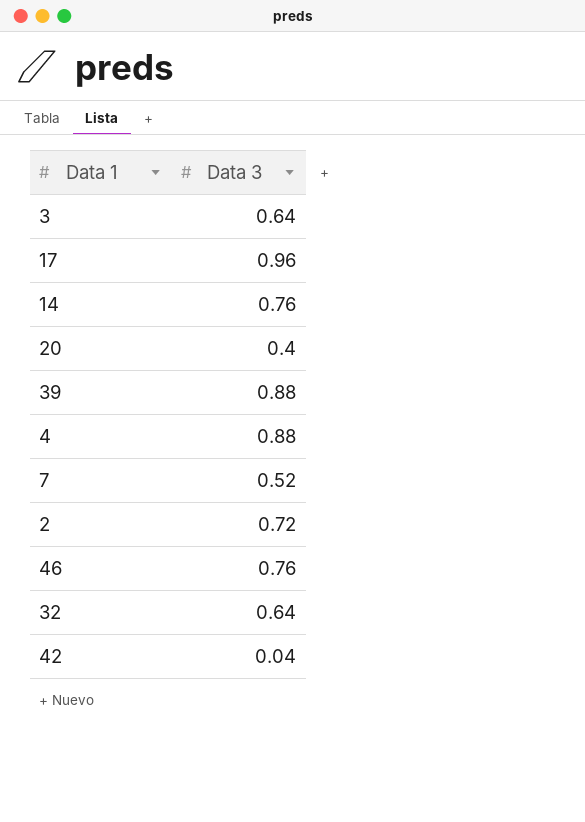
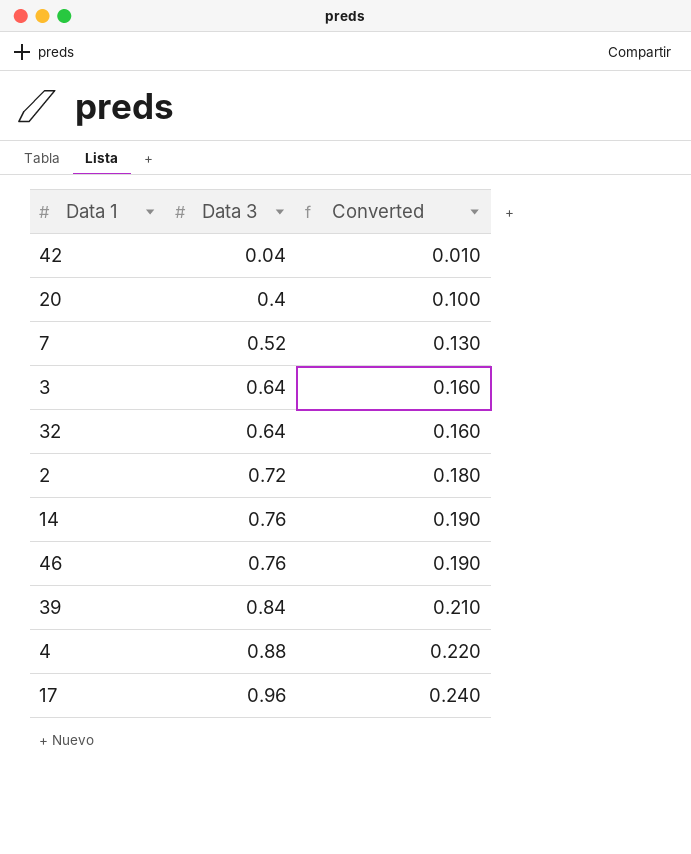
row order: none -> Data 3 ascending
column Converted | formula: none -> [Data 3] * 0.25
39 | Data 3: 0.88 -> 0.84

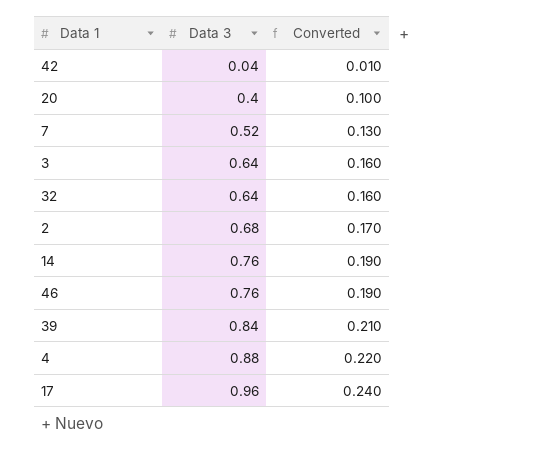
2 | Data 3: 0.72 -> 0.68
2 | Converted: 0.180 -> 0.170

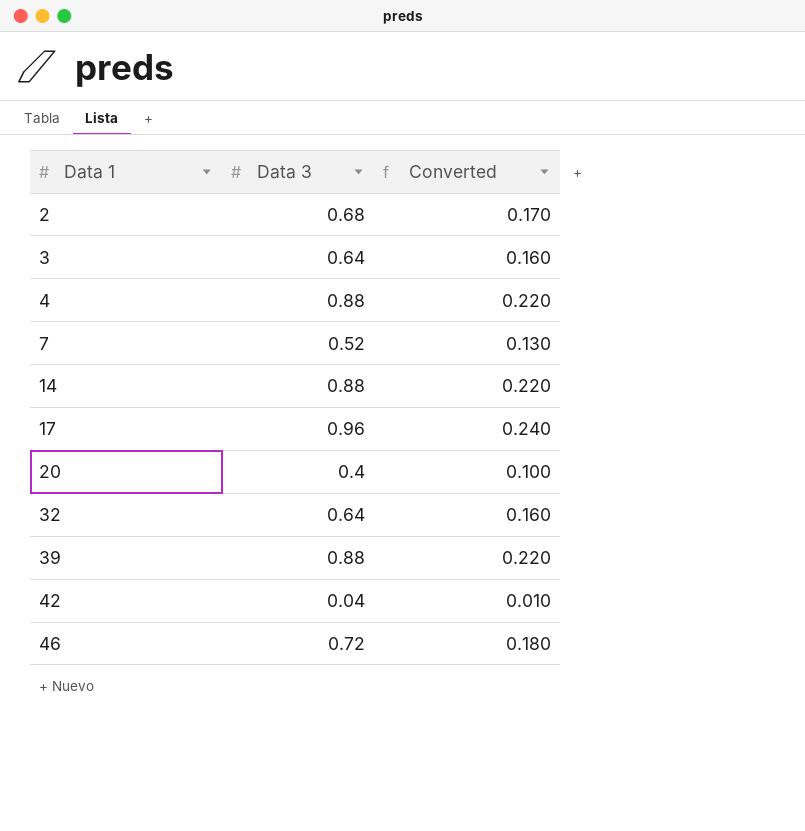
row order: Data 3 ascending -> Data 1 ascending
14 | Data 3: 0.76 -> 0.88
14 | Converted: 0.190 -> 0.220
39 | Data 3: 0.84 -> 0.88
39 | Converted: 0.210 -> 0.220
46 | Data 3: 0.76 -> 0.72
46 | Converted: 0.190 -> 0.180

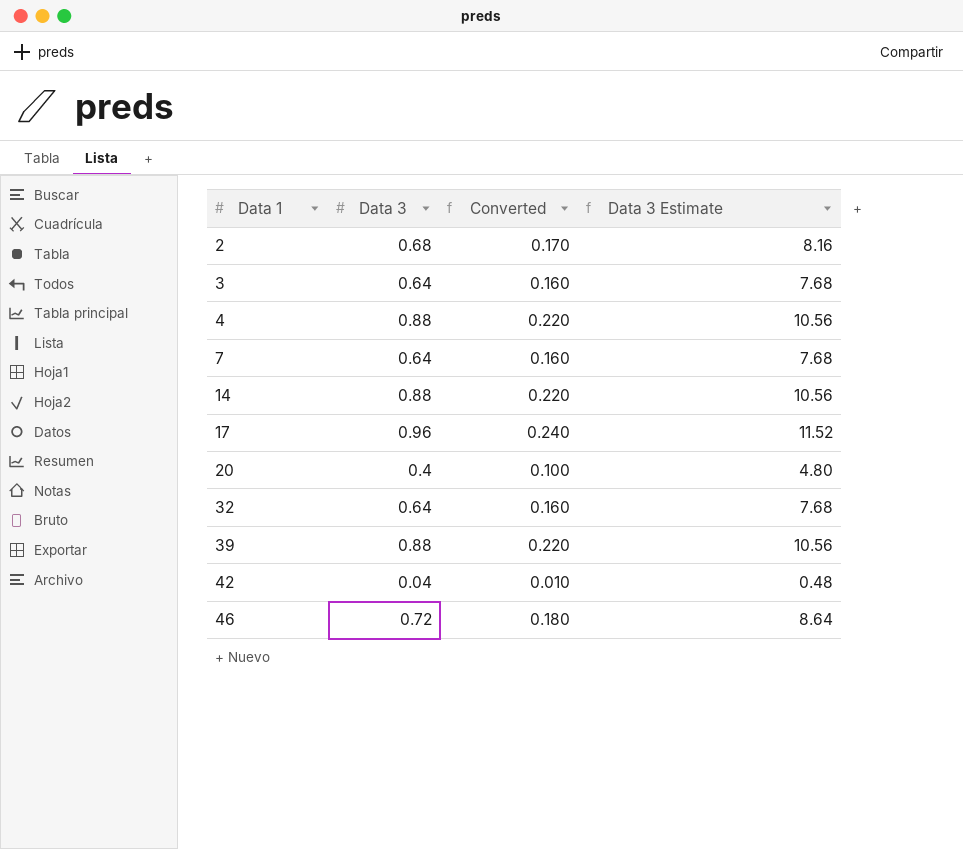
column Data 3 Estimate | formula: none -> [Data 3] * 12
7 | Data 3: 0.52 -> 0.64
7 | Converted: 0.130 -> 0.160

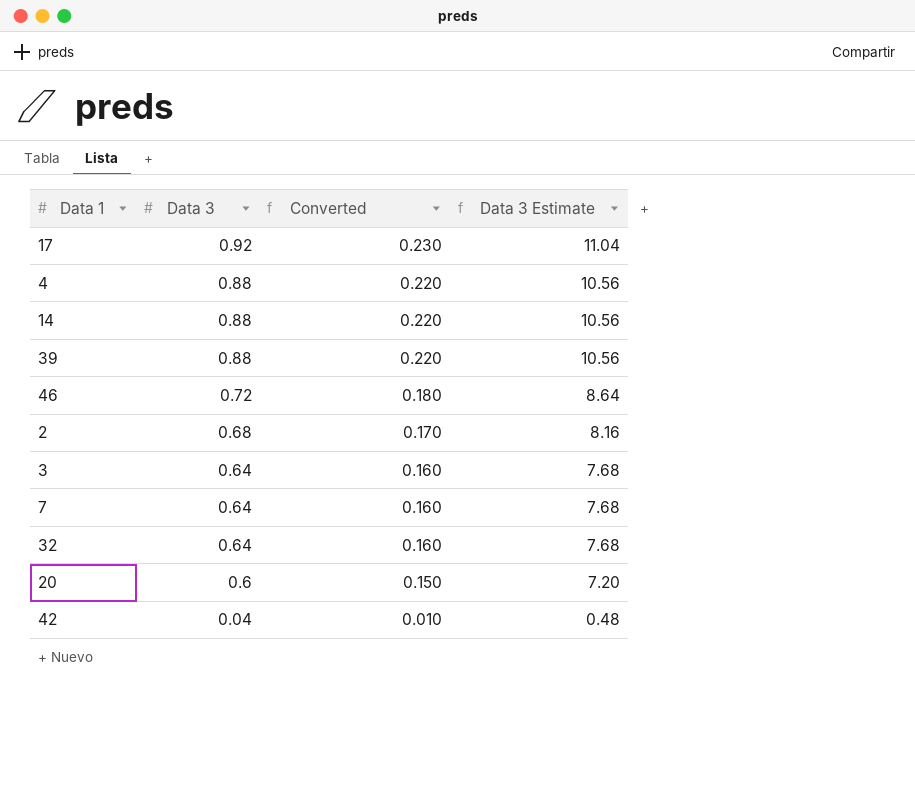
row order: Data 1 ascending -> Data 3 descending
17 | Data 3: 0.96 -> 0.92
17 | Converted: 0.240 -> 0.230
17 | Data 3 Estimate: 11.52 -> 11.04
20 | Data 3: 0.4 -> 0.6
20 | Converted: 0.100 -> 0.150
20 | Data 3 Estimate: 4.80 -> 7.20

